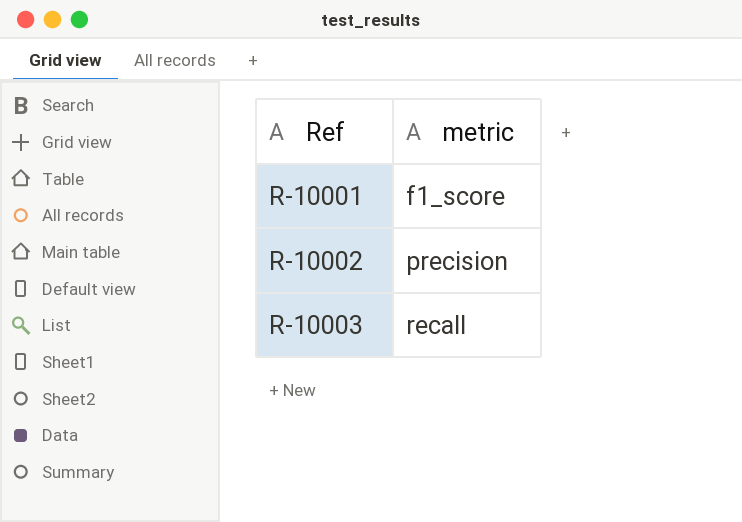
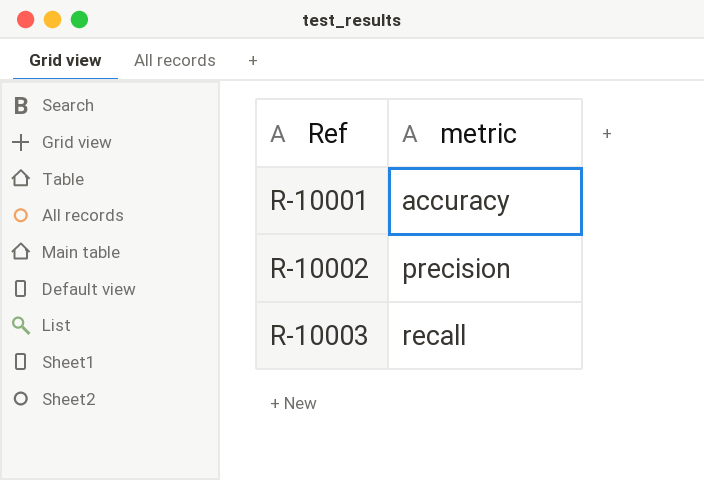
R-10001 | metric: f1_score -> accuracy

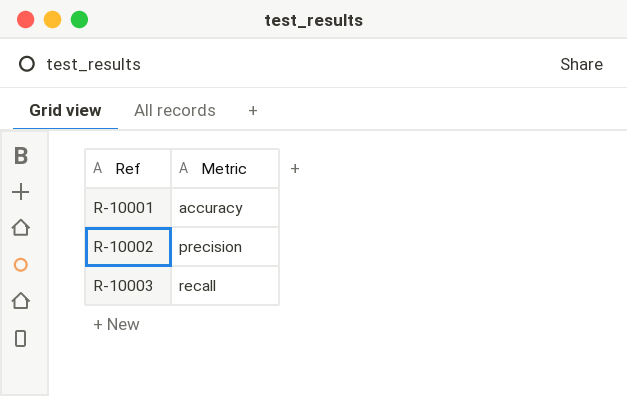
column name: metric -> Metric

